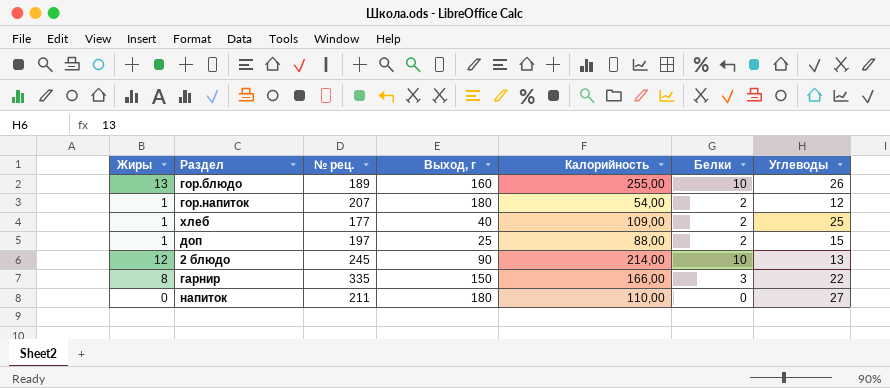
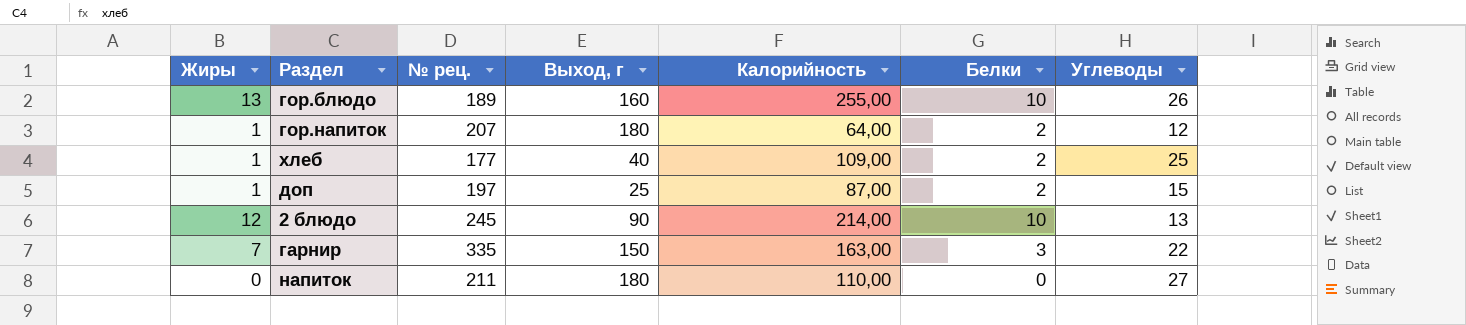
гор.напиток | Калорийность: 54,00 -> 64,00
доп | Калорийность: 88,00 -> 87,00
гарнир | Жиры: 8 -> 7
гарнир | Калорийность: 166,00 -> 163,00

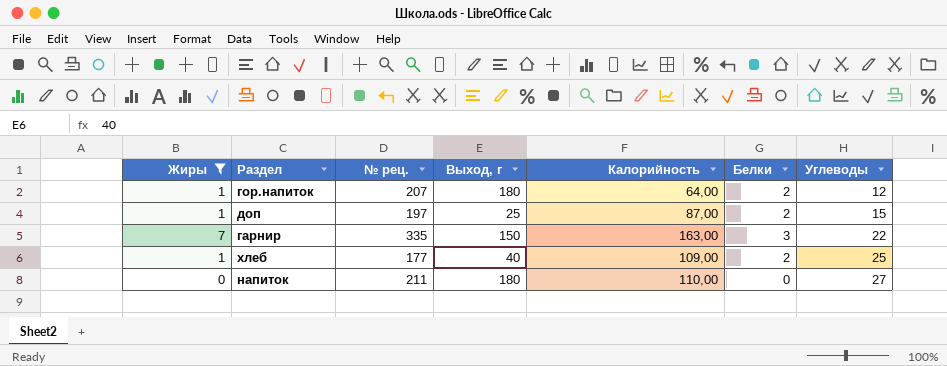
filter: none -> Жиры <= 7
row order: none -> Углеводы ascending

